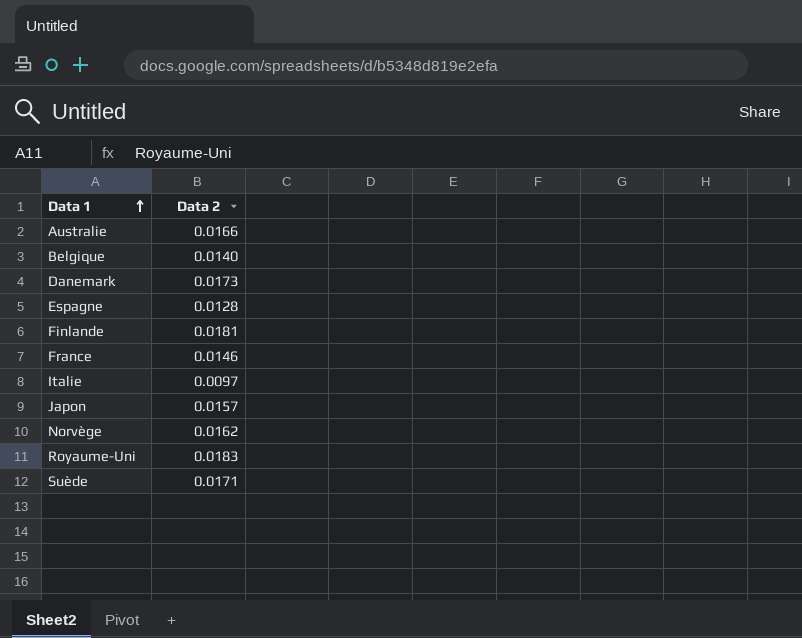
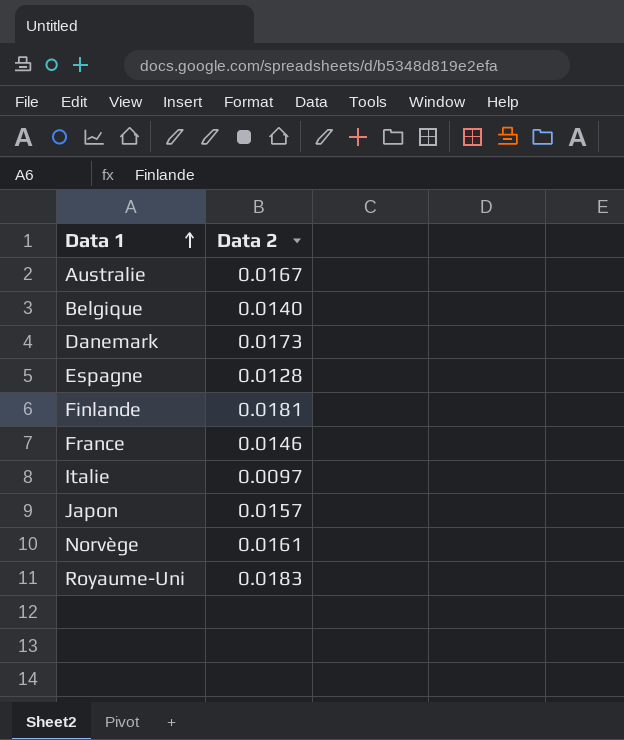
row Suède: 0.0171 -> none
Australie | Data 2: 0.0166 -> 0.0167
Norvège | Data 2: 0.0162 -> 0.0161

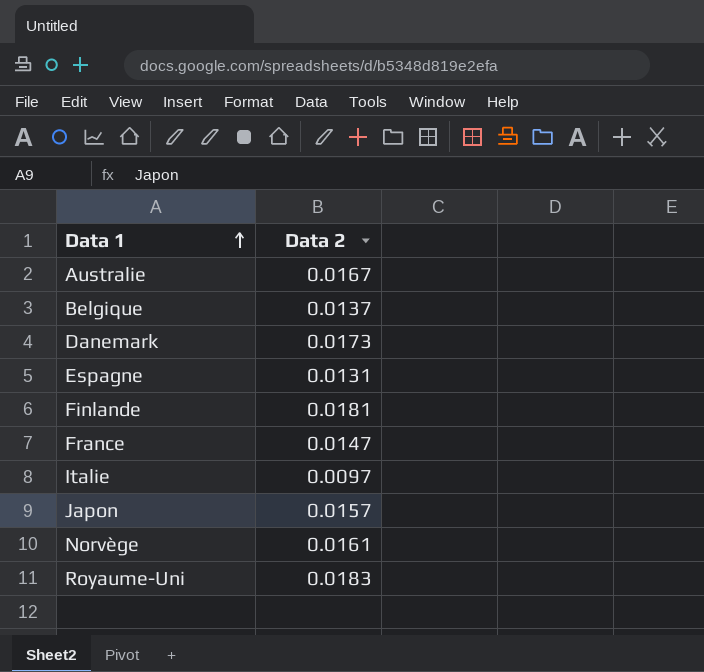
Belgique | Data 2: 0.0140 -> 0.0137
Espagne | Data 2: 0.0128 -> 0.0131
France | Data 2: 0.0146 -> 0.0147

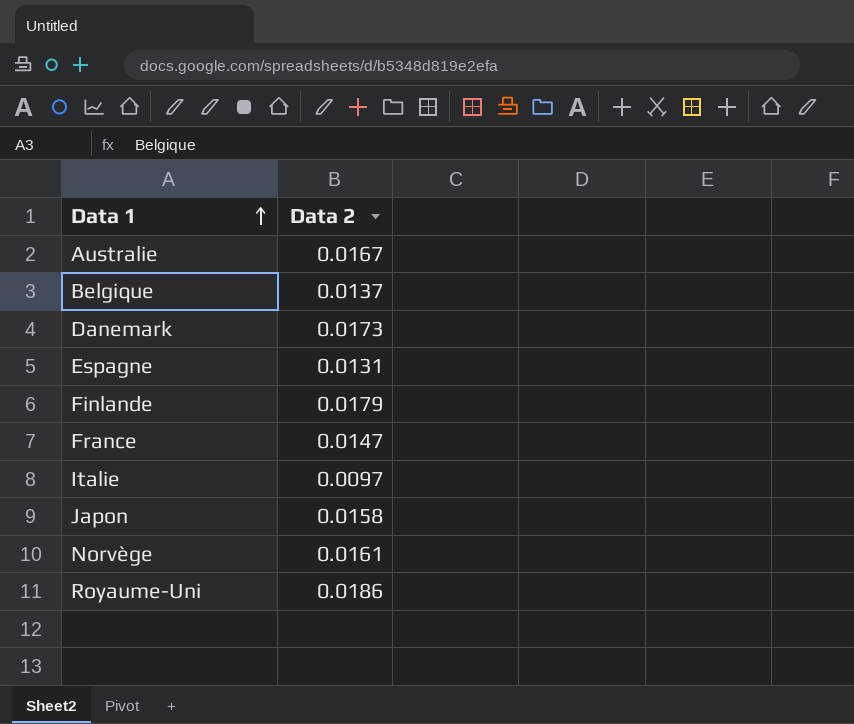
Finlande | Data 2: 0.0181 -> 0.0179
Japon | Data 2: 0.0157 -> 0.0158
Royaume-Uni | Data 2: 0.0183 -> 0.0186

